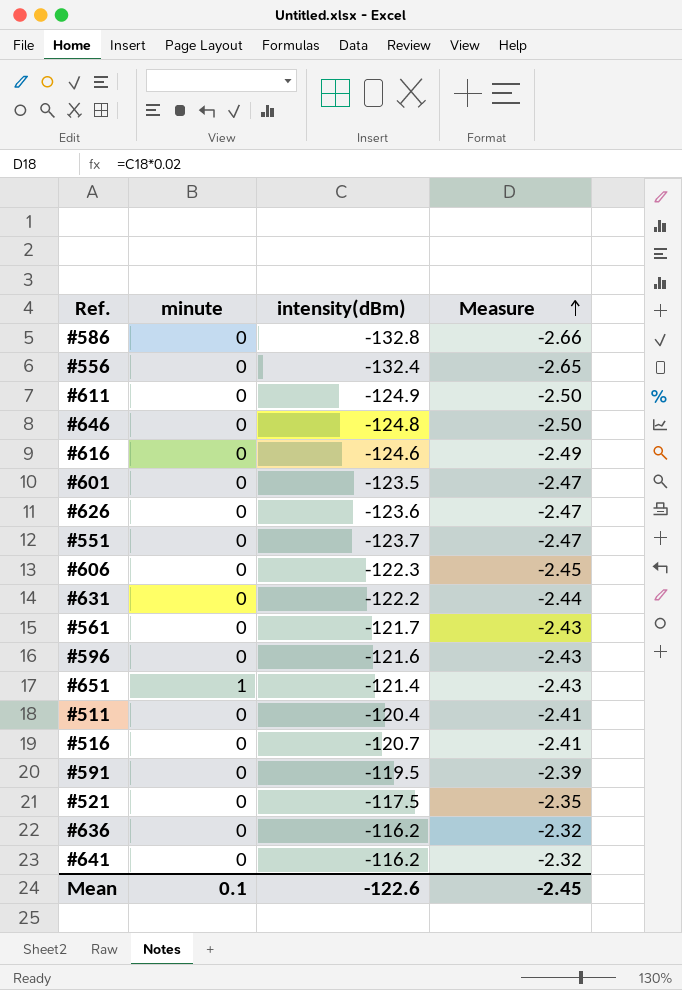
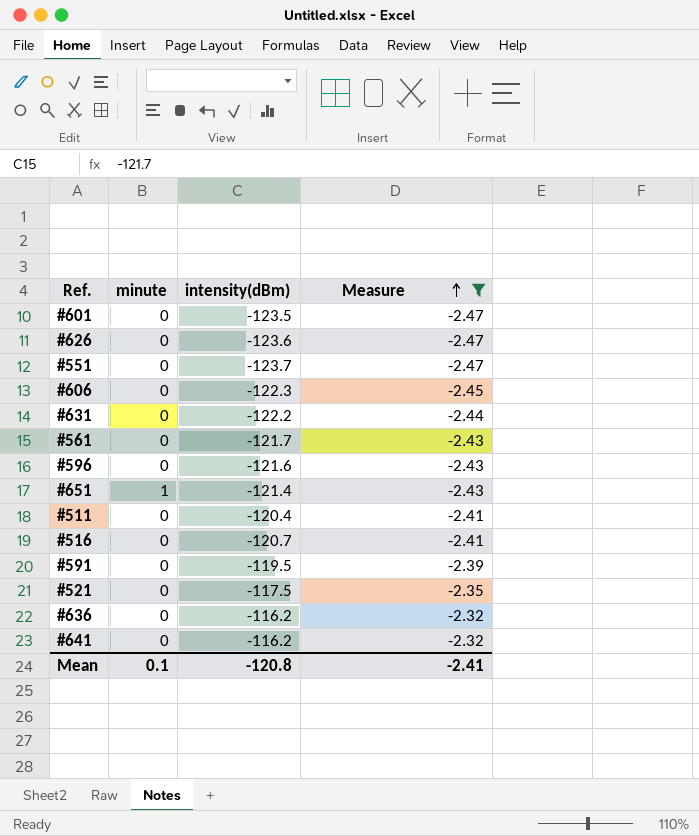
filter: none -> Measure >= -2.47
Mean | intensity(dBm): -122.6 -> -120.8
Mean | Measure: -2.45 -> -2.41

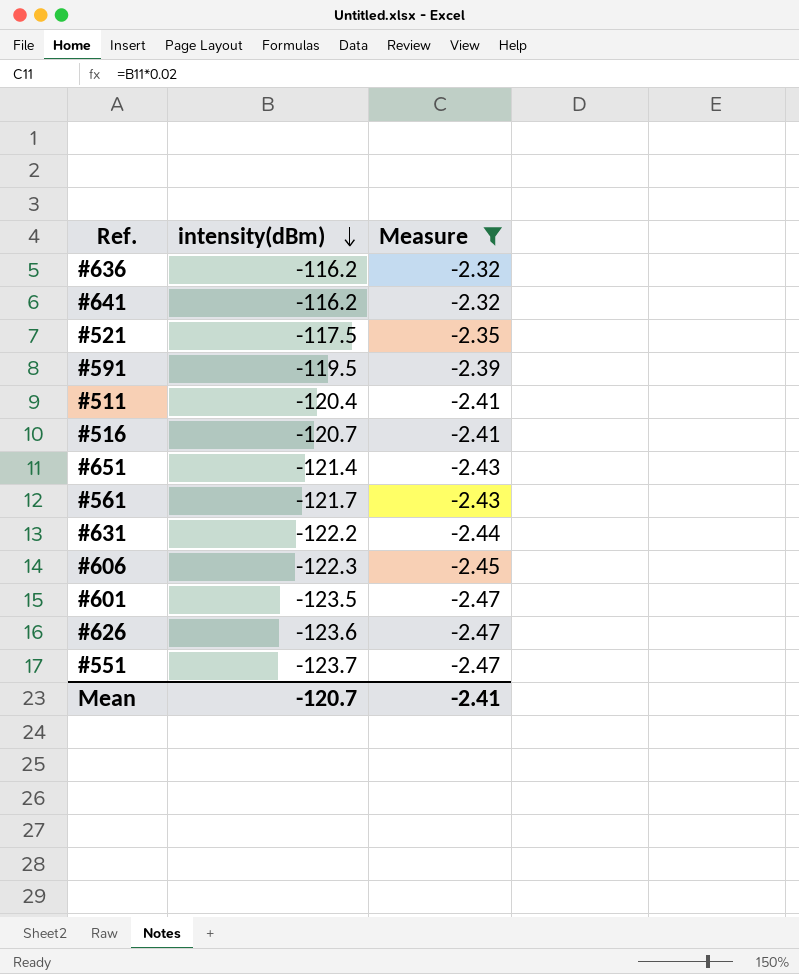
row order: Measure ascending -> intensity(dBm) descending
column minute | position: 2 -> none
row #596: 0 | -121.6 | -2.43 -> none
Mean | intensity(dBm): -120.8 -> -120.7

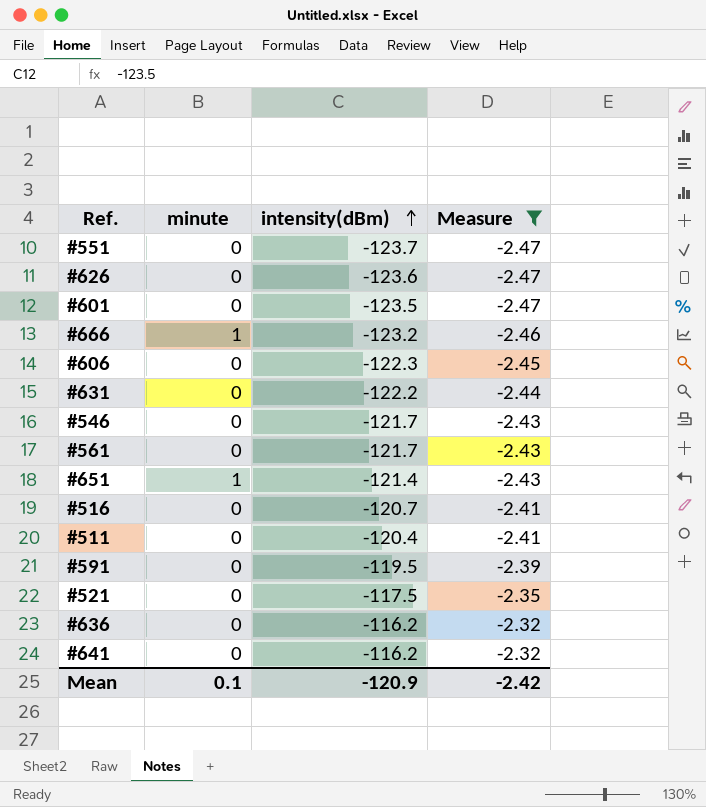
row order: intensity(dBm) descending -> intensity(dBm) ascending
column minute | position: none -> 2
row #666: none -> 1 | -123.2 | -2.46
row #546: none -> 0 | -121.7 | -2.43
Mean | intensity(dBm): -120.7 -> -120.9
Mean | Measure: -2.41 -> -2.42

